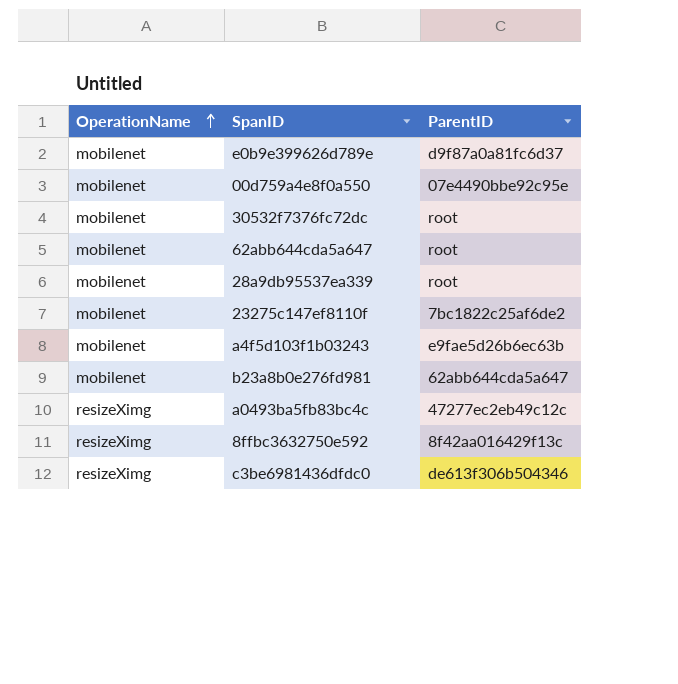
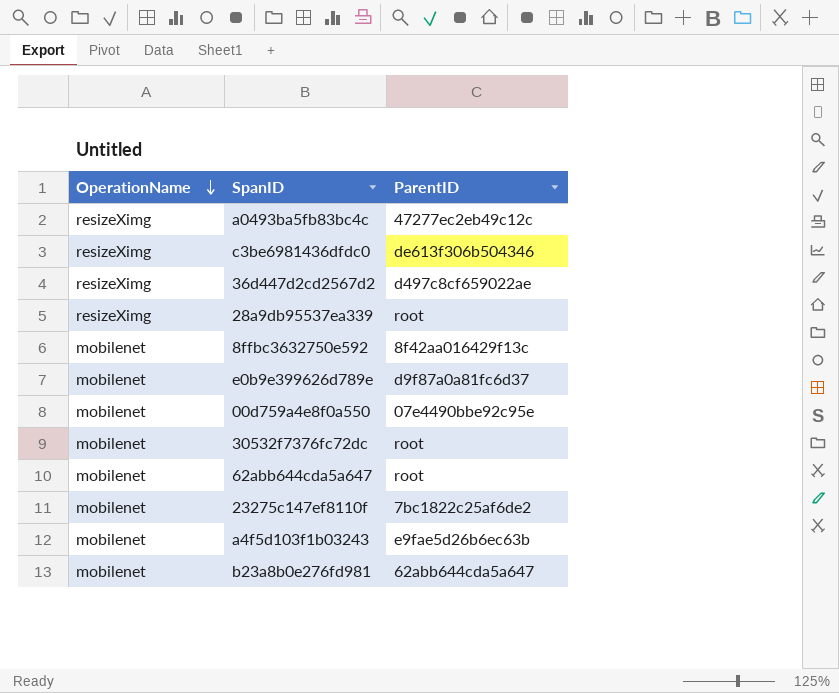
row order: OperationName ascending -> OperationName descending
row 36d447d2cd2567d2: none -> resizeXimg | d497c8cf659022ae
28a9db95537ea339 | OperationName: mobilenet -> resizeXimg
8ffbc3632750e592 | OperationName: resizeXimg -> mobilenet

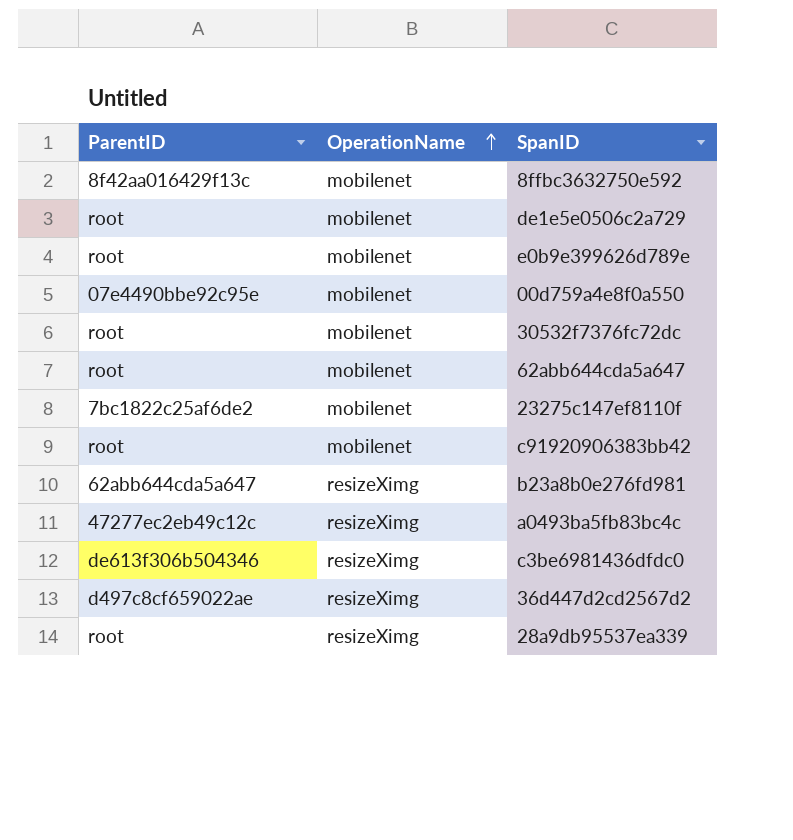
row order: OperationName descending -> OperationName ascending
column ParentID | position: 3 -> 1
row a4f5d103f1b03243: mobilenet | e9fae5d26b6ec63b -> none
row de1e5e0506c2a729: none -> root | mobilenet
e0b9e399626d789e | ParentID: d9f87a0a81fc6d37 -> root
row c91920906383bb42: none -> root | mobilenet
b23a8b0e276fd981 | OperationName: mobilenet -> resizeXimg

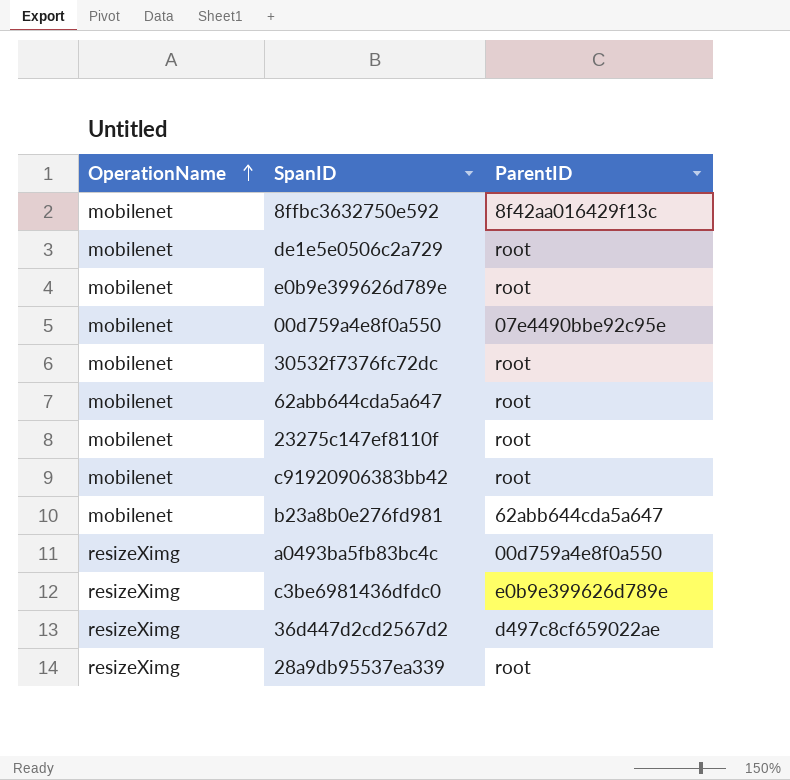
column ParentID | position: 1 -> 3
23275c147ef8110f | ParentID: 7bc1822c25af6de2 -> root
b23a8b0e276fd981 | OperationName: resizeXimg -> mobilenet
a0493ba5fb83bc4c | ParentID: 47277ec2eb49c12c -> 00d759a4e8f0a550
c3be6981436dfdc0 | ParentID: de613f306b504346 -> e0b9e399626d789e

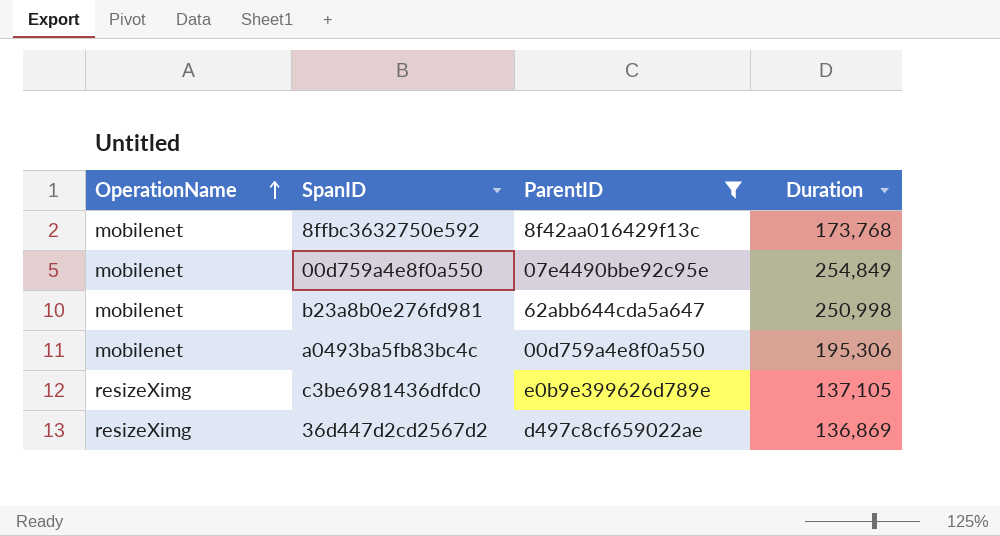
filter: none -> ParentID != root
column Duration | position: none -> 4
a0493ba5fb83bc4c | OperationName: resizeXimg -> mobilenet

